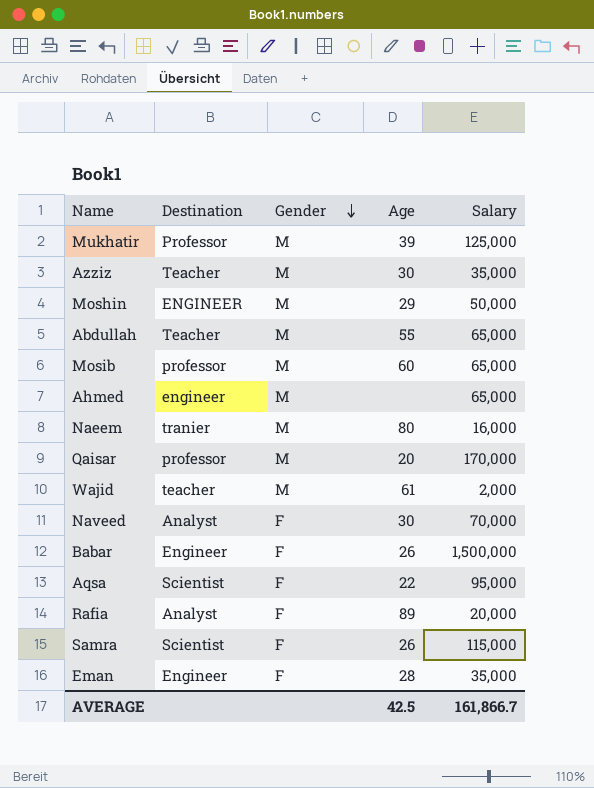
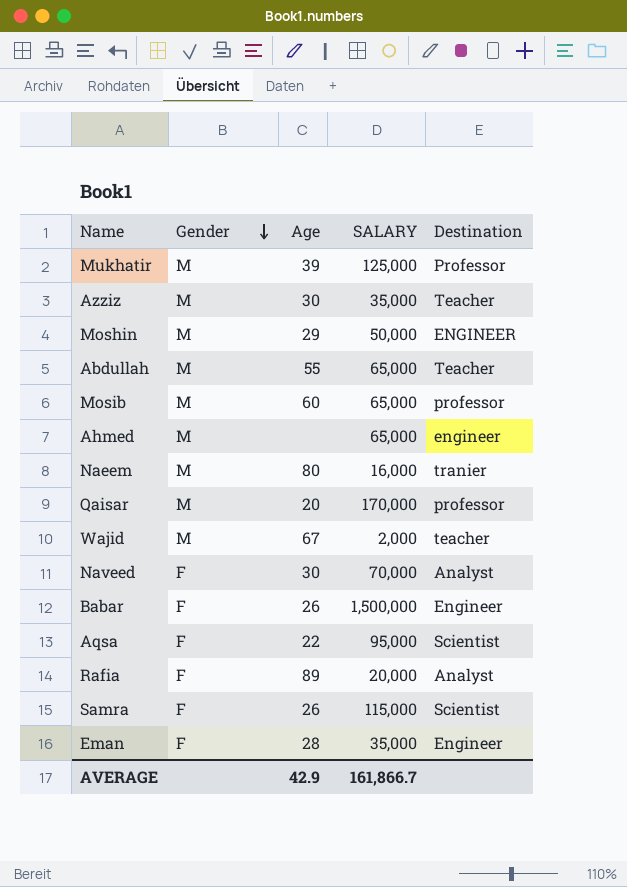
column name: Salary -> SALARY
column Destination | position: 2 -> 5
Wajid | Age: 61 -> 67
AVERAGE | Age: 42.5 -> 42.9

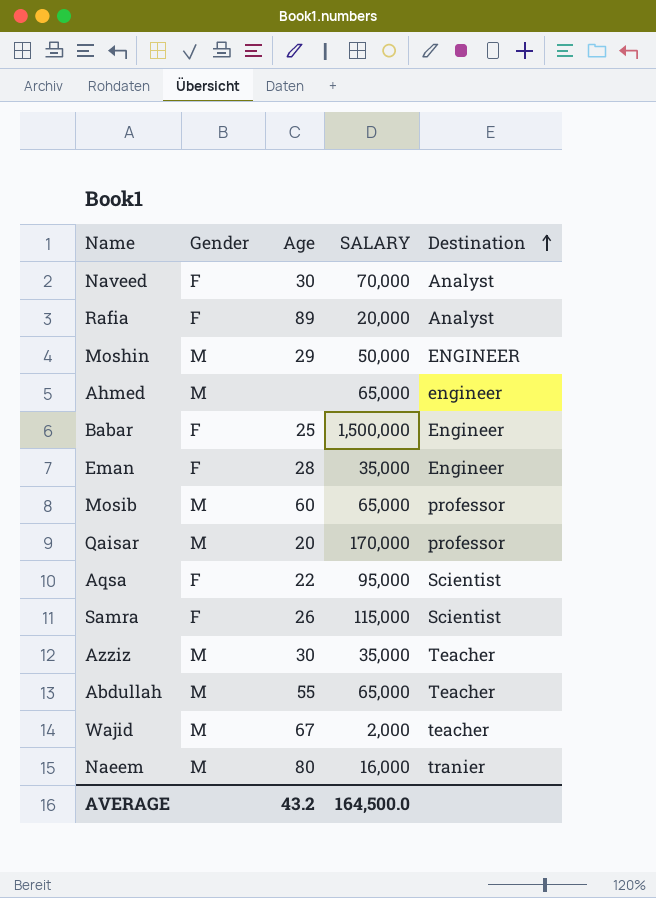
row order: Gender descending -> Destination ascending
row Mukhatir: M | 39 | 125,000 | Professor -> none
Babar | Age: 26 -> 25
AVERAGE | Age: 42.9 -> 43.2
AVERAGE | SALARY: 161,866.7 -> 164,500.0

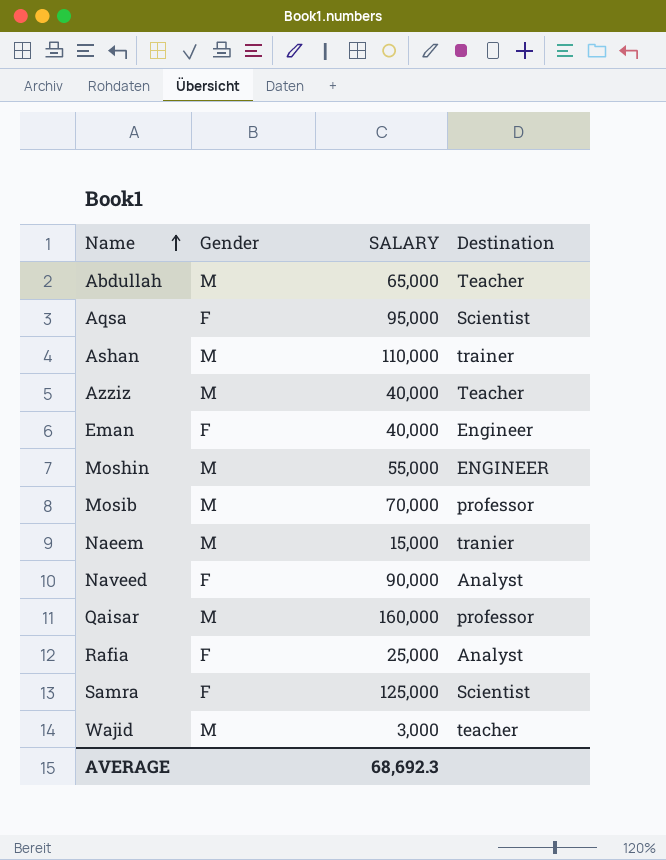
row order: Destination ascending -> Name ascending
column Age | position: 3 -> none
row Ahmed: M | none | 65,000 | engineer -> none
row Babar: F | 25 | 1,500,000 | Engineer -> none
row Ashan: none -> M | 110,000 | trainer
Azziz | SALARY: 35,000 -> 40,000
Eman | SALARY: 35,000 -> 40,000
Moshin | SALARY: 50,000 -> 55,000
Mosib | SALARY: 65,000 -> 70,000
Naeem | SALARY: 16,000 -> 15,000
Naveed | SALARY: 70,000 -> 90,000
Qaisar | SALARY: 170,000 -> 160,000
Rafia | SALARY: 20,000 -> 25,000
Samra | SALARY: 115,000 -> 125,000
Wajid | SALARY: 2,000 -> 3,000
AVERAGE | SALARY: 164,500.0 -> 68,692.3

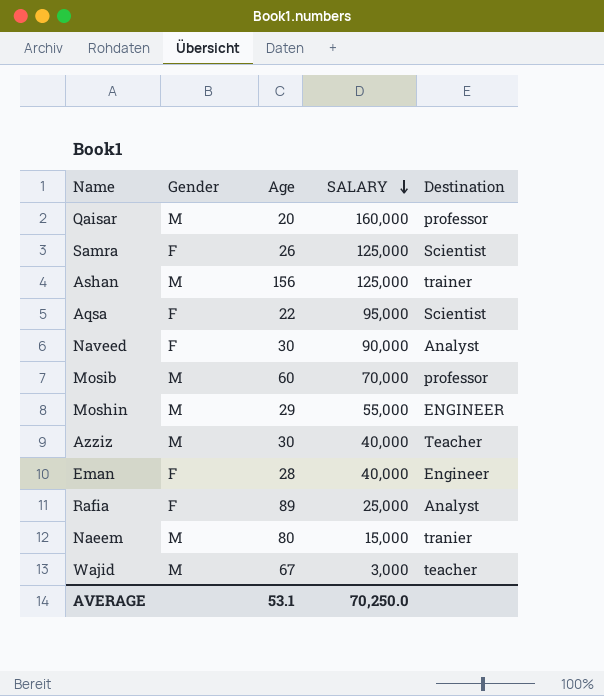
row order: Name ascending -> SALARY descending
column Age | position: none -> 3
row Abdullah: M | 65,000 | Teacher -> none
Ashan | SALARY: 110,000 -> 125,000
AVERAGE | SALARY: 68,692.3 -> 70,250.0

